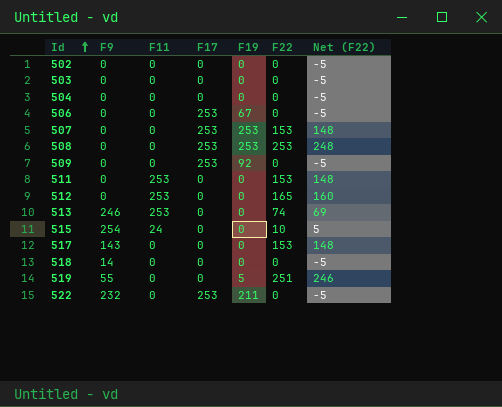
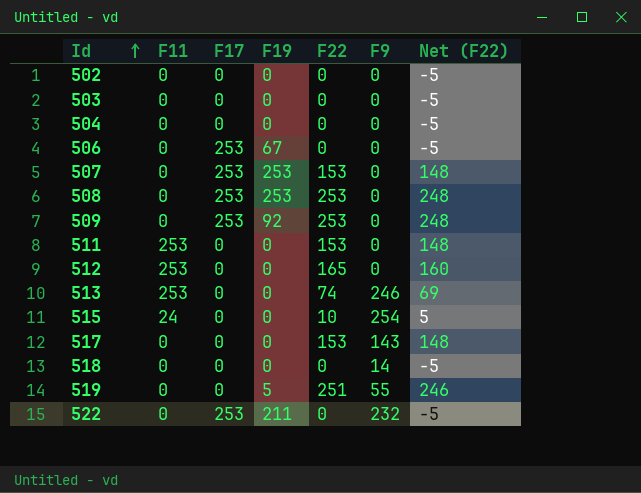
column F9 | position: 2 -> 6
509 | F22: 0 -> 253
509 | Net (F22): -5 -> 248

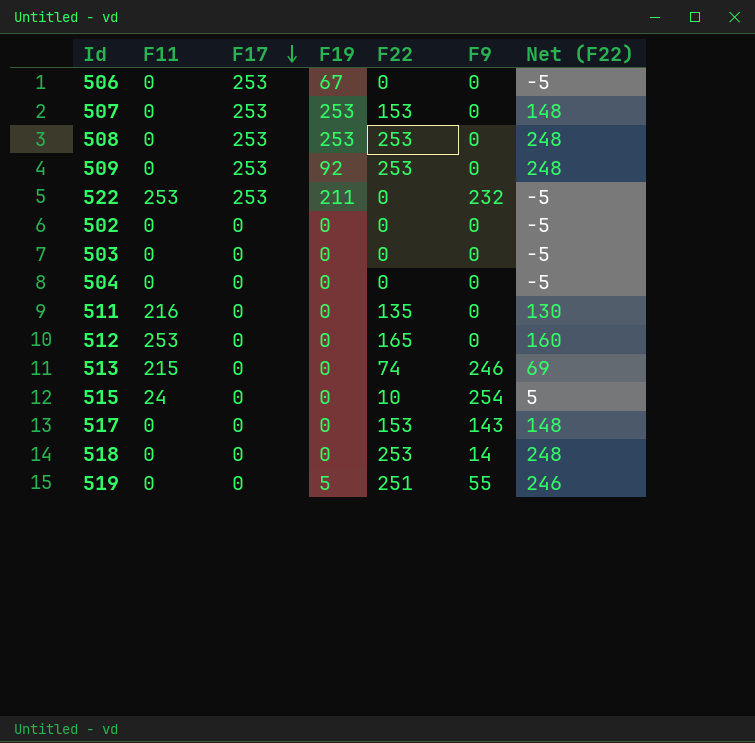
row order: Id ascending -> F17 descending
522 | F11: 0 -> 253
511 | F11: 253 -> 216
511 | F22: 153 -> 135
511 | Net (F22): 148 -> 130
513 | F11: 253 -> 215
518 | F22: 0 -> 253
518 | Net (F22): -5 -> 248

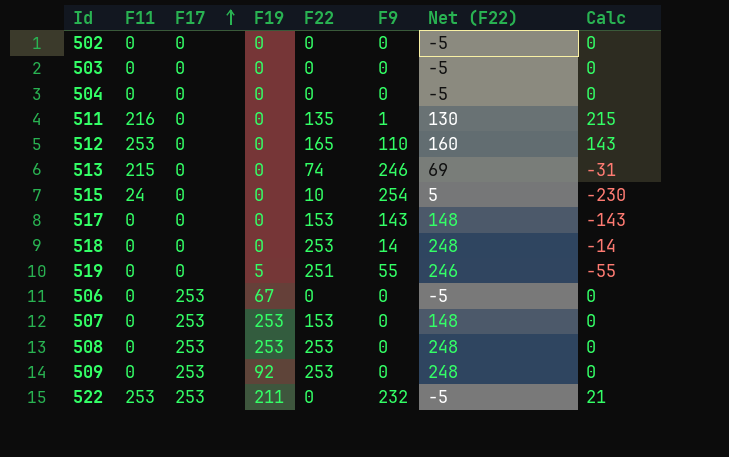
row order: F17 descending -> F17 ascending
column Calc | formula: none -> [F11] - [F9]
511 | F9: 0 -> 1
512 | F9: 0 -> 110

